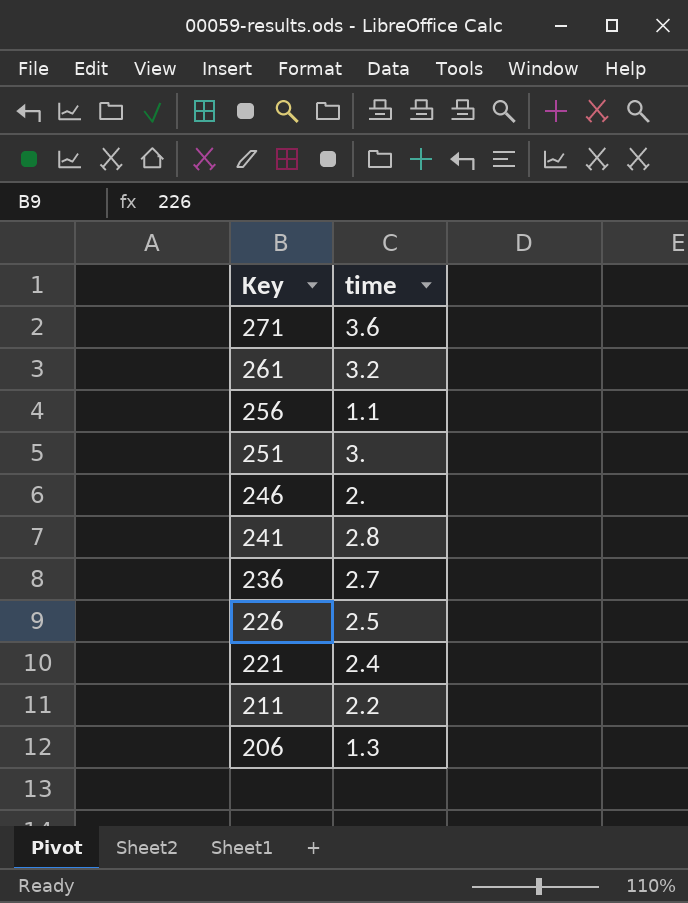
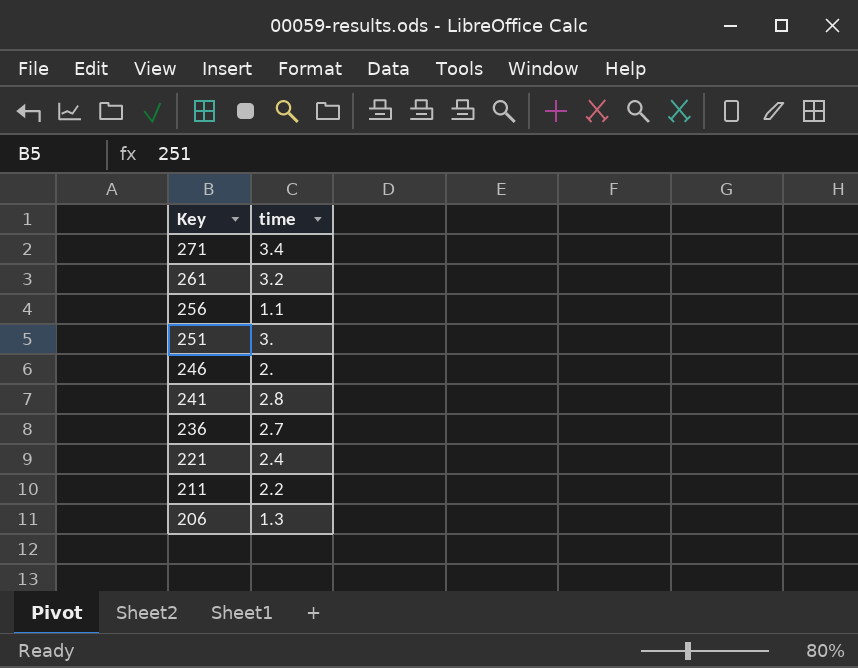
row 226: 2.5 -> none
271 | time: 3.6 -> 3.4

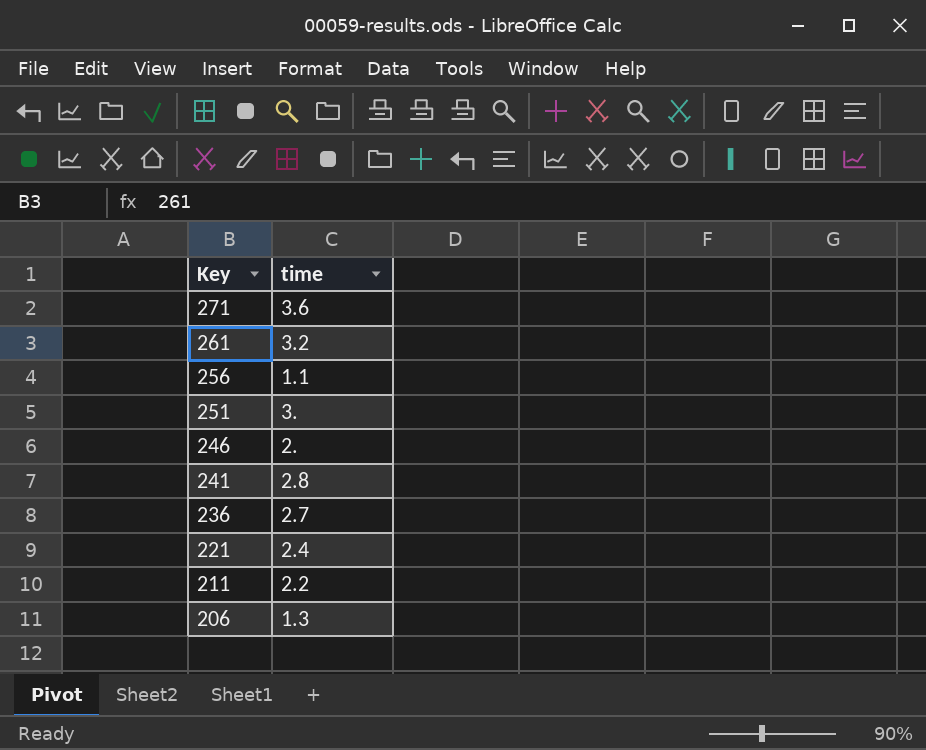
271 | time: 3.4 -> 3.6

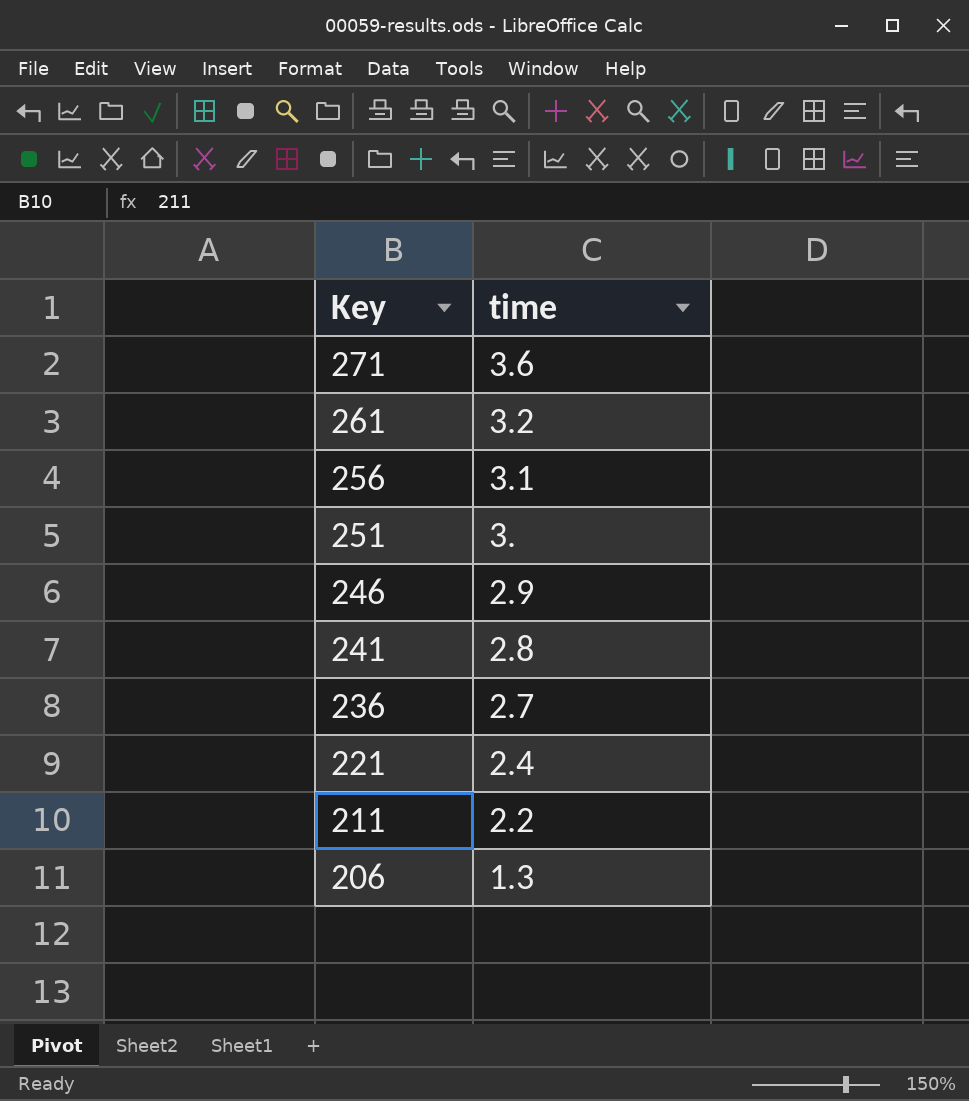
256 | time: 1.1 -> 3.1
246 | time: 2. -> 2.9

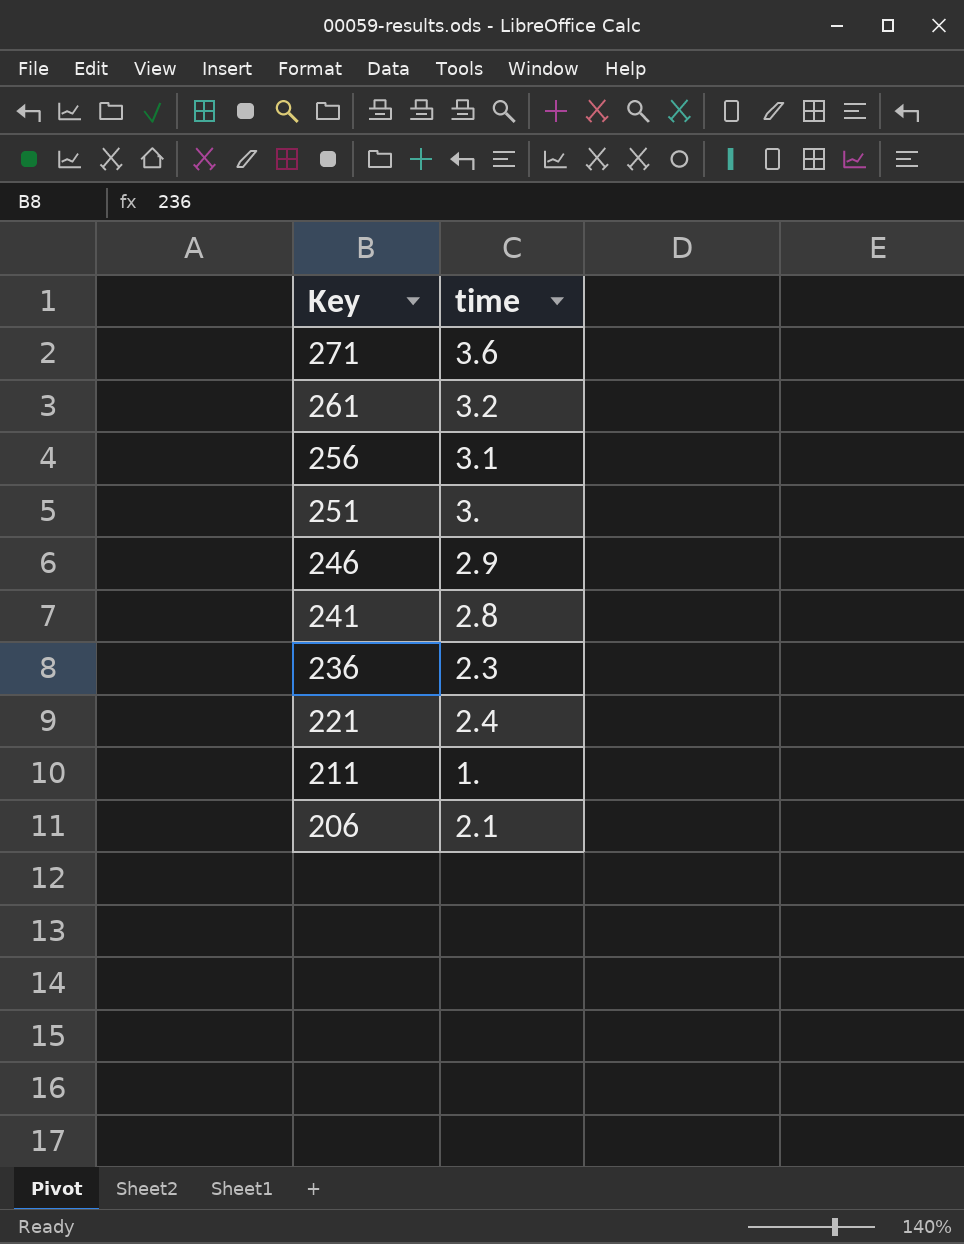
236 | time: 2.7 -> 2.3
211 | time: 2.2 -> 1.
206 | time: 1.3 -> 2.1

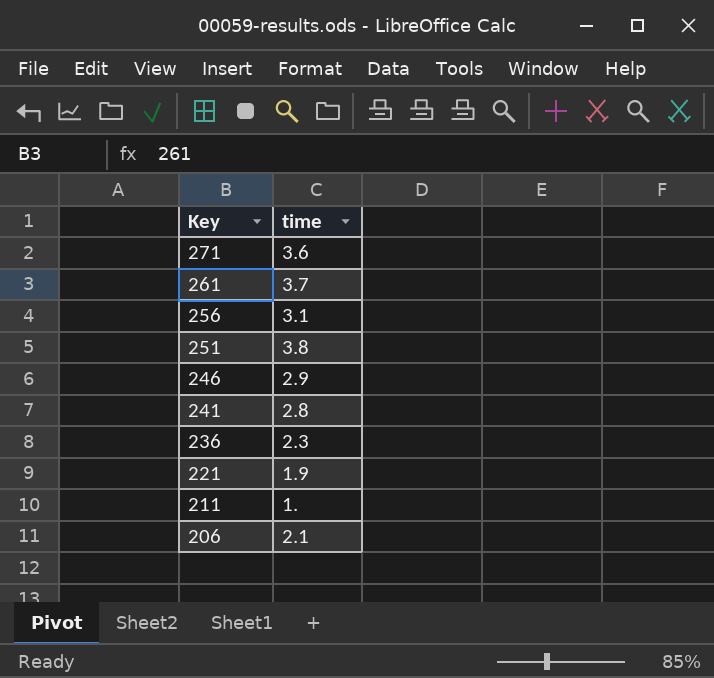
261 | time: 3.2 -> 3.7
251 | time: 3. -> 3.8
221 | time: 2.4 -> 1.9

